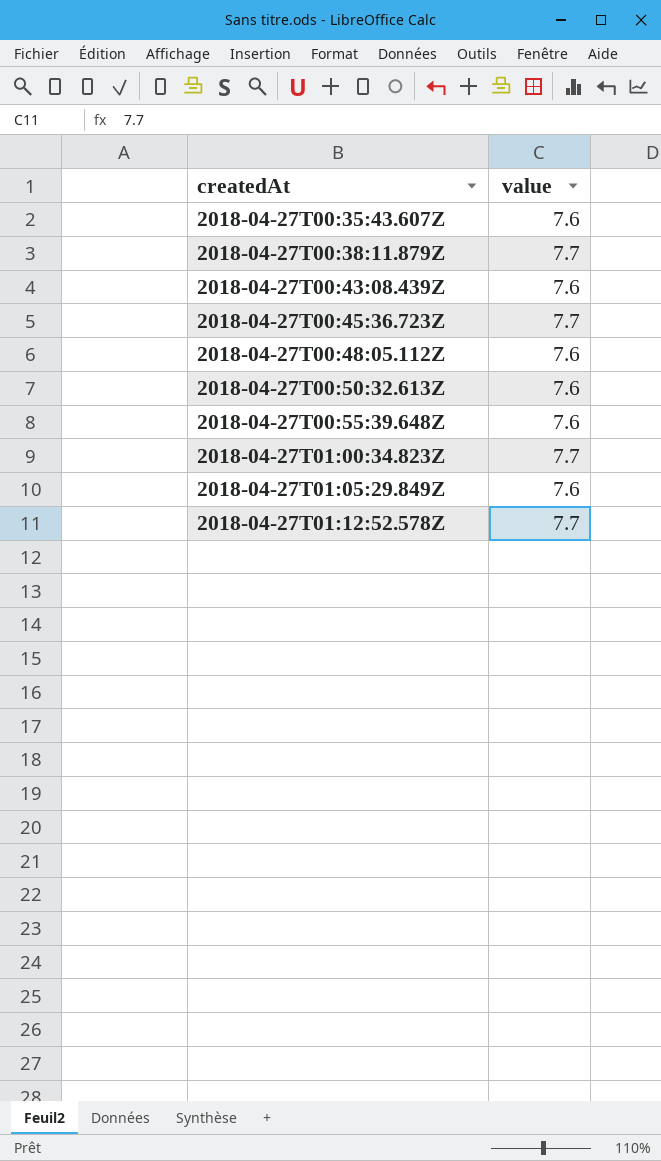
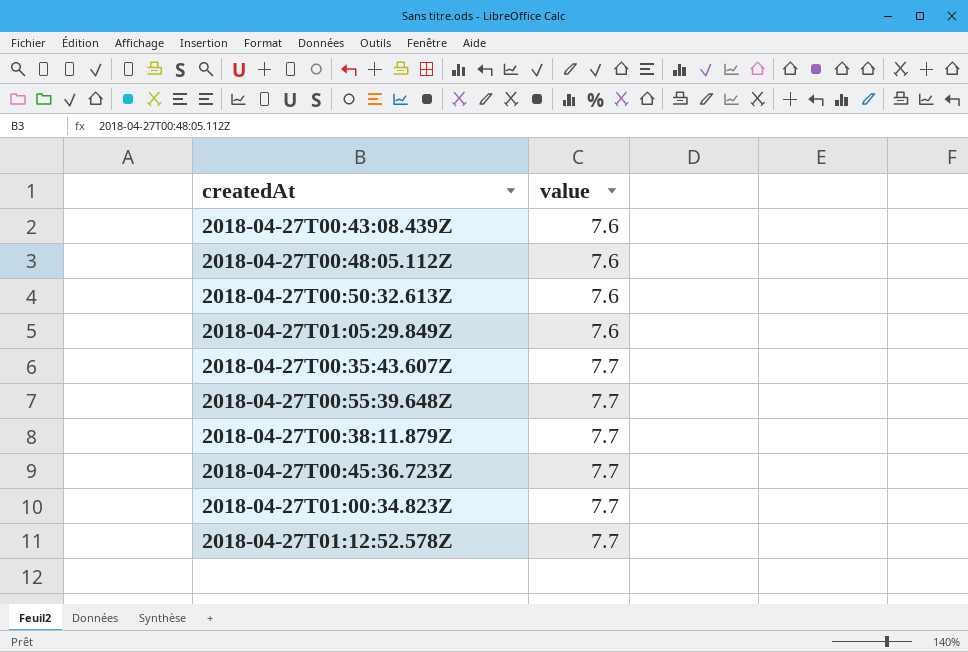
row order: createdAt ascending -> value ascending
2018-04-27T00:35:43.607Z | value: 7.6 -> 7.7
2018-04-27T00:55:39.648Z | value: 7.6 -> 7.7

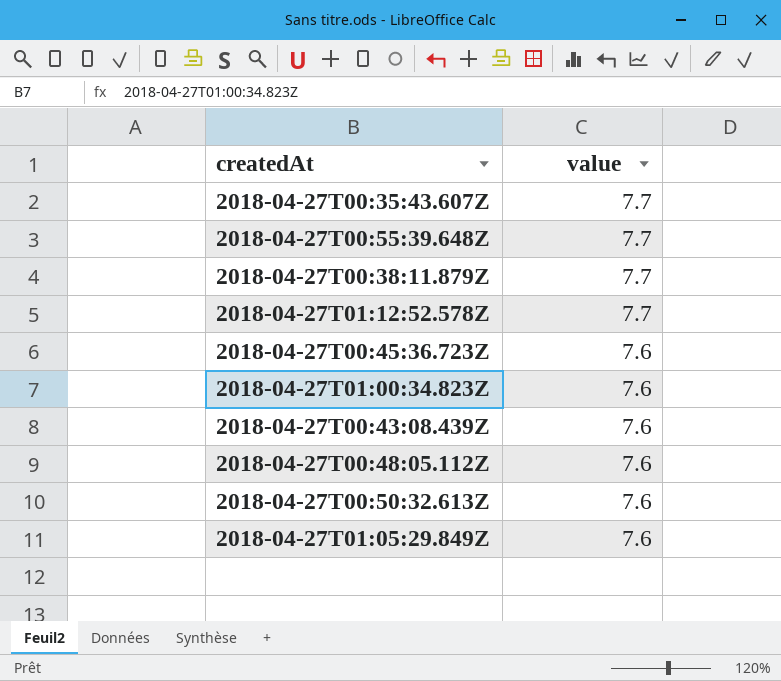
row order: value ascending -> value descending
2018-04-27T00:45:36.723Z | value: 7.7 -> 7.6
2018-04-27T01:00:34.823Z | value: 7.7 -> 7.6

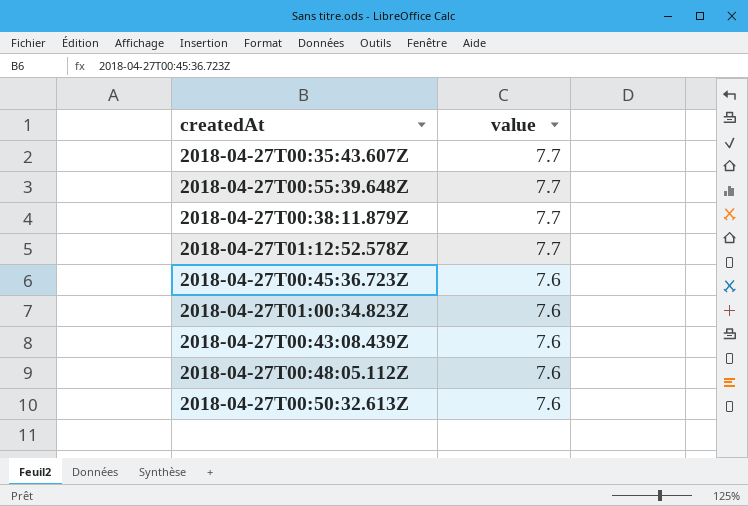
row 2018-04-27T01:05:29.849Z: 7.6 -> none

